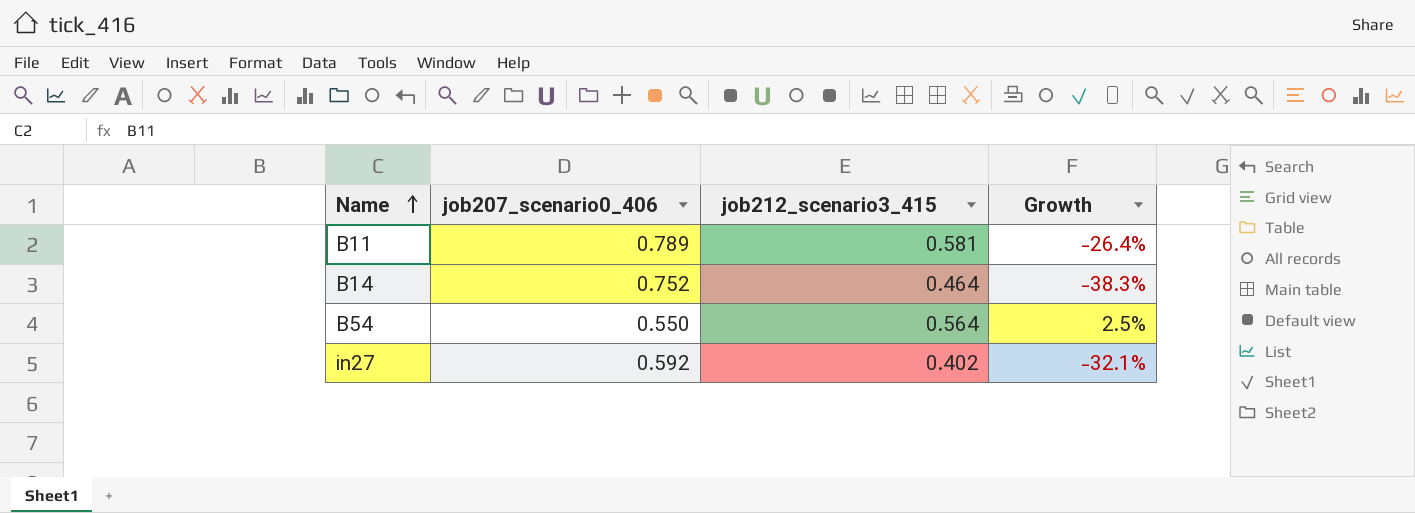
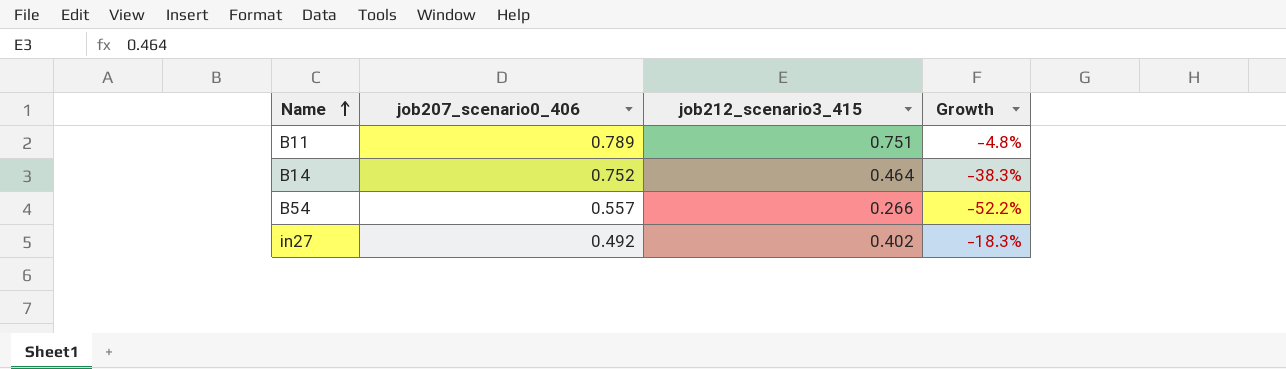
B11 | job212_scenario3_415: 0.581 -> 0.751
B11 | Growth: -26.4% -> -4.8%
B54 | job207_scenario0_406: 0.550 -> 0.557
B54 | job212_scenario3_415: 0.564 -> 0.266
B54 | Growth: 2.5% -> -52.2%
in27 | job207_scenario0_406: 0.592 -> 0.492
in27 | Growth: -32.1% -> -18.3%

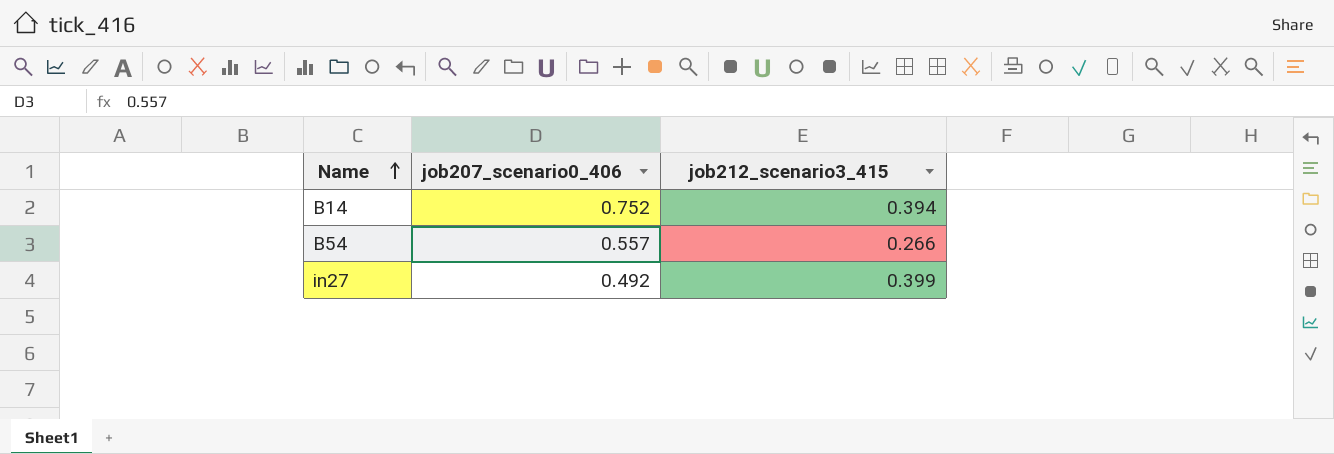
column Growth | formula: ([job212_scenario3_415] - [job207_scenario0_406]) / [job207_scenario0_406] -> none
row B11: 0.789 | 0.751 | -4.8% -> none
B14 | job212_scenario3_415: 0.464 -> 0.394
in27 | job212_scenario3_415: 0.402 -> 0.399

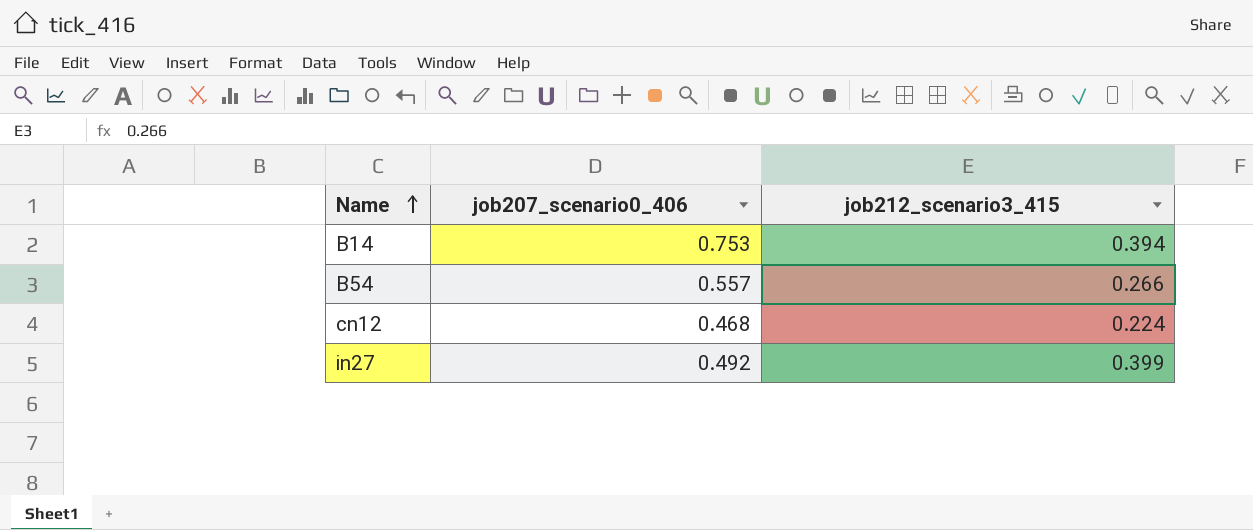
B14 | job207_scenario0_406: 0.752 -> 0.753
row cn12: none -> 0.468 | 0.224

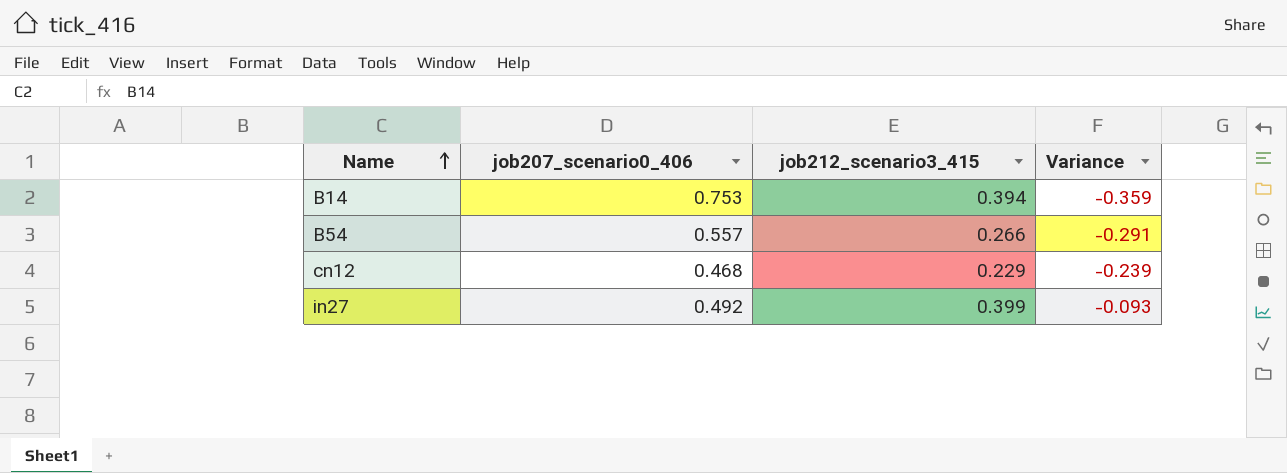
column Variance | formula: none -> [job212_scenario3_415] - [job207_scenario0_406]
cn12 | job212_scenario3_415: 0.224 -> 0.229

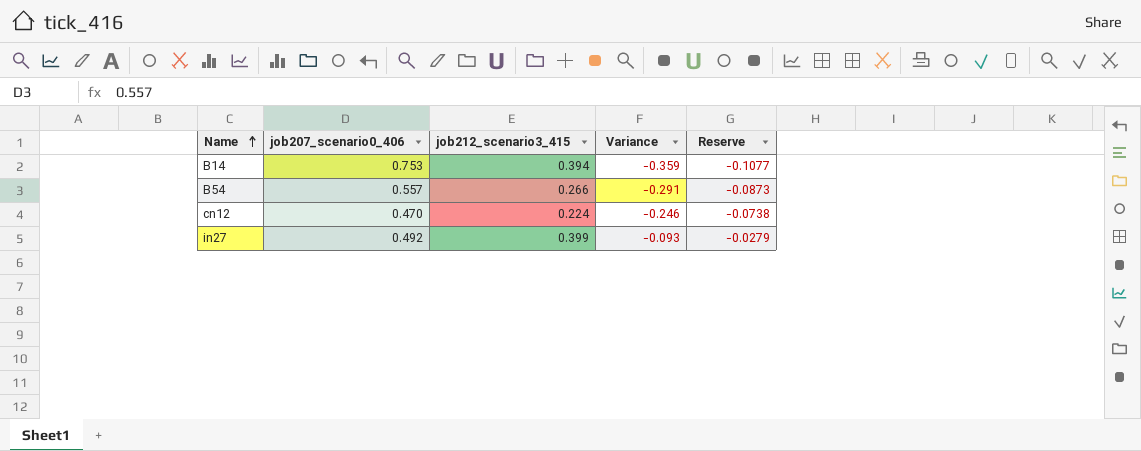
column Reserve | formula: none -> [Variance] * 0.3
cn12 | job207_scenario0_406: 0.468 -> 0.470
cn12 | job212_scenario3_415: 0.229 -> 0.224
cn12 | Variance: -0.239 -> -0.246

